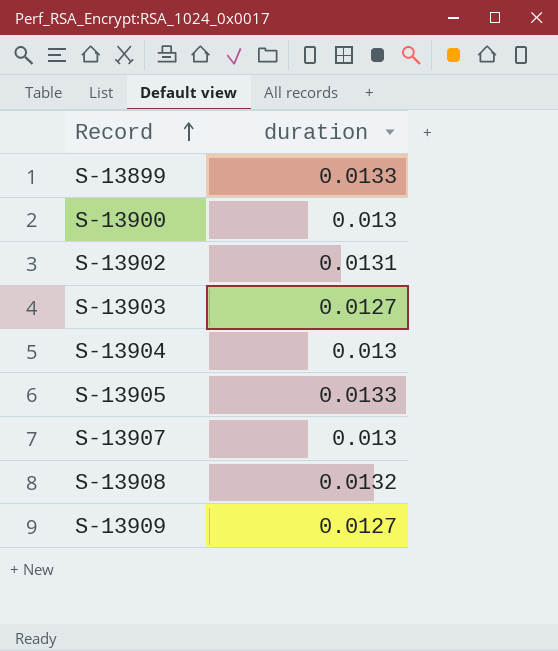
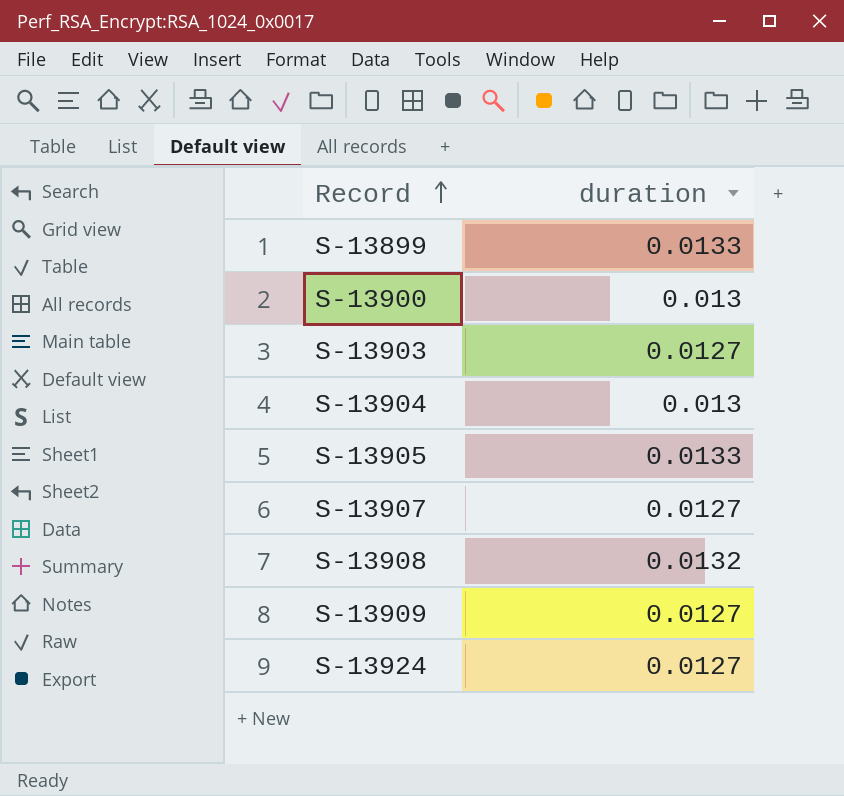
row S-13902: 0.0131 -> none
S-13907 | duration: 0.013 -> 0.0127
row S-13924: none -> 0.0127

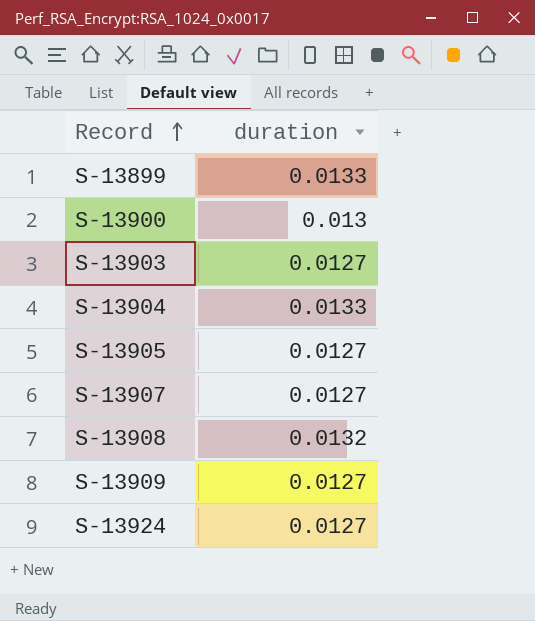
S-13904 | duration: 0.013 -> 0.0133
S-13905 | duration: 0.0133 -> 0.0127

